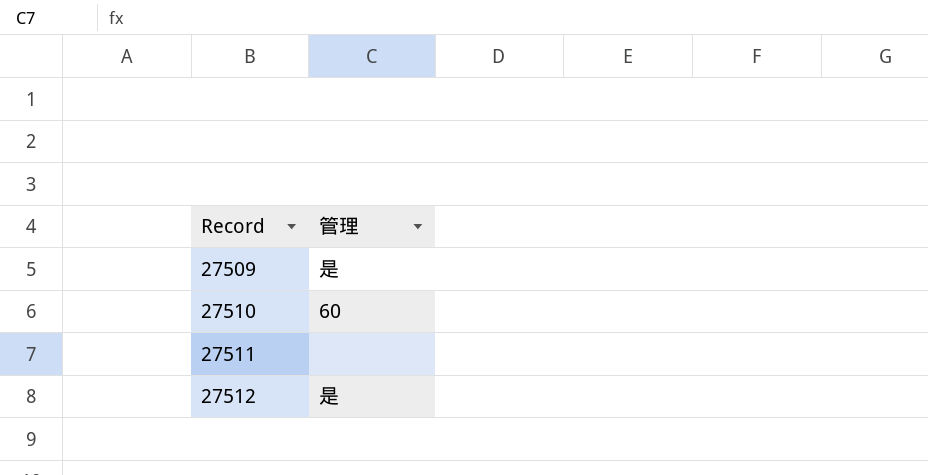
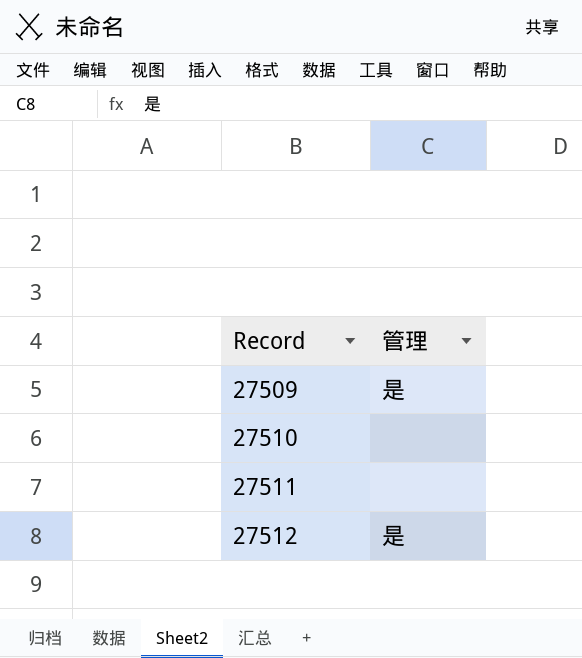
27510 | 管理: 60 -> none

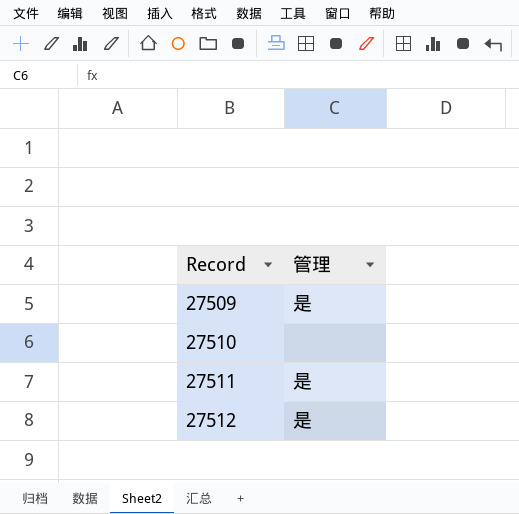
27511 | 管理: none -> 是

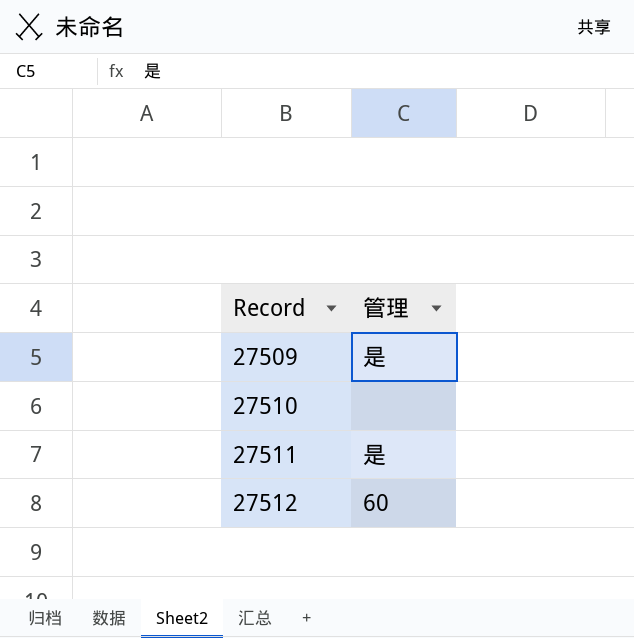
27512 | 管理: 是 -> 60

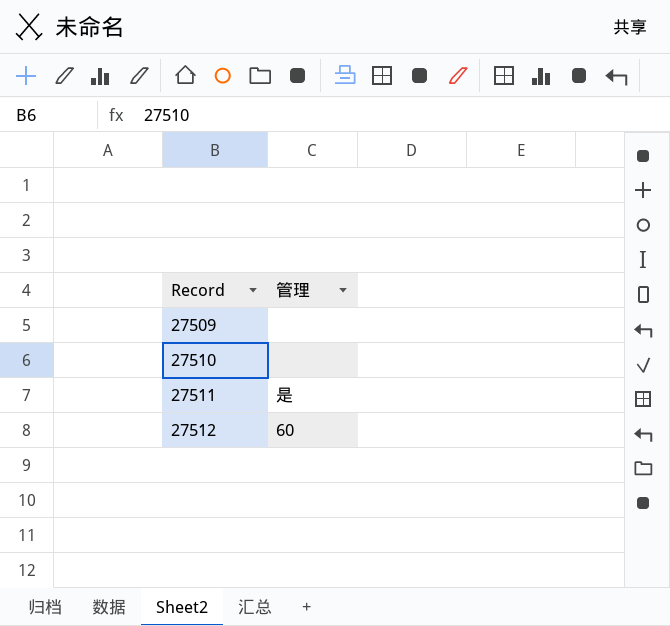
27509 | 管理: 是 -> none

